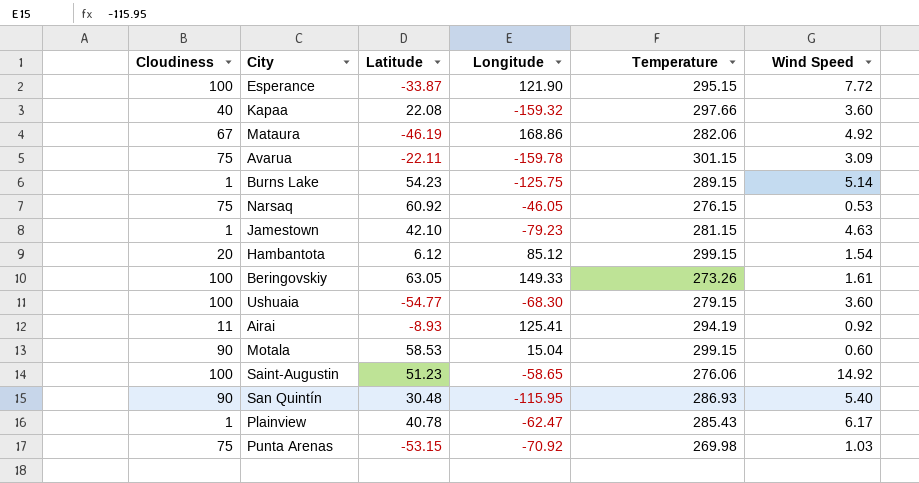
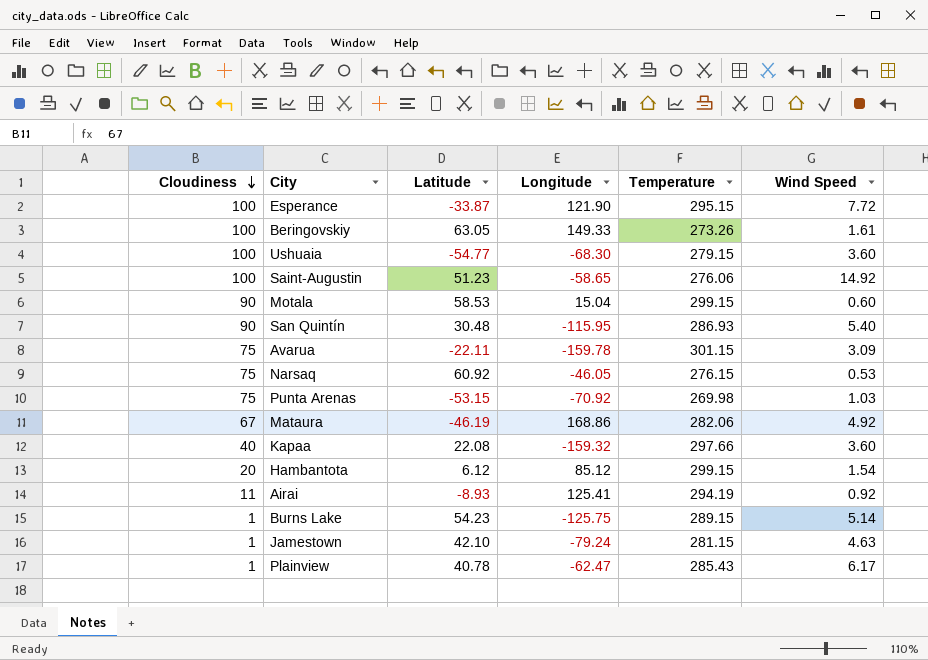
row order: none -> Cloudiness descending
Jamestown | Longitude: -79.23 -> -79.24

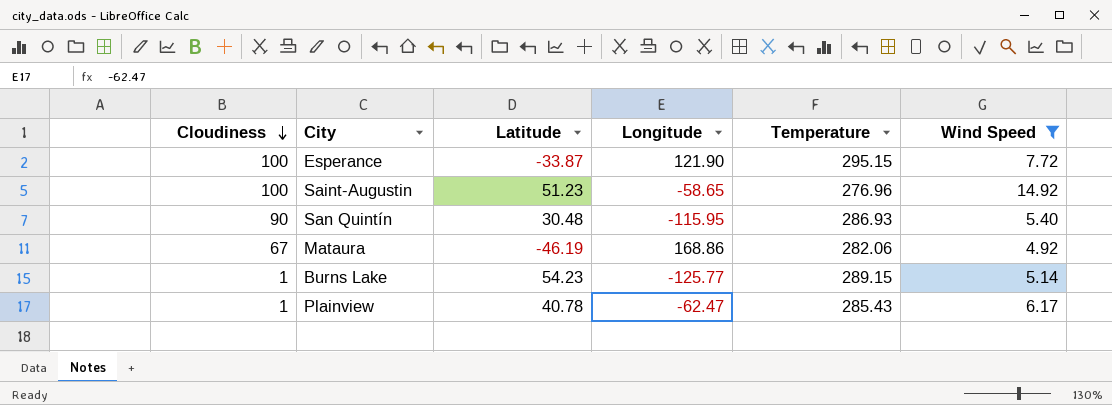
filter: none -> Wind Speed >= 4.92
Saint-Augustin | Temperature: 276.06 -> 276.96
Burns Lake | Longitude: -125.75 -> -125.77

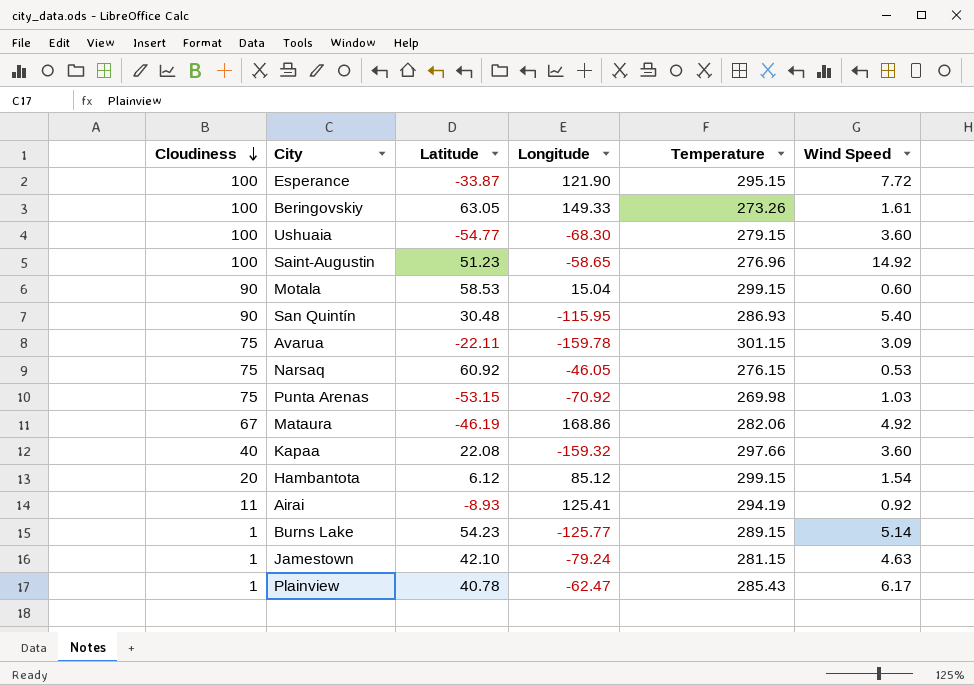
filter: Wind Speed >= 4.92 -> none

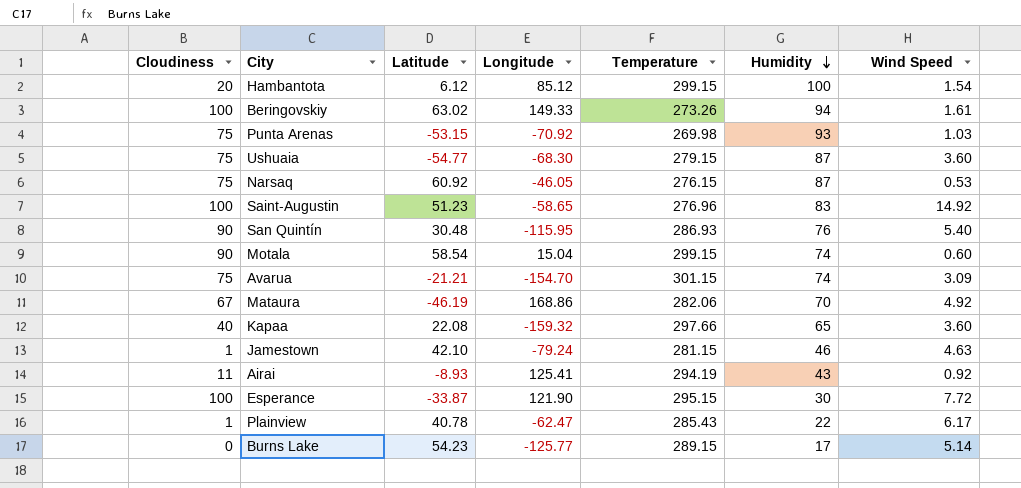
row order: Cloudiness descending -> Humidity descending
column Humidity | position: none -> 6
Beringovskiy | Latitude: 63.05 -> 63.02
Ushuaia | Cloudiness: 100 -> 75
Motala | Latitude: 58.53 -> 58.54
Avarua | Latitude: -22.11 -> -21.21
Avarua | Longitude: -159.78 -> -154.70
Burns Lake | Cloudiness: 1 -> 0

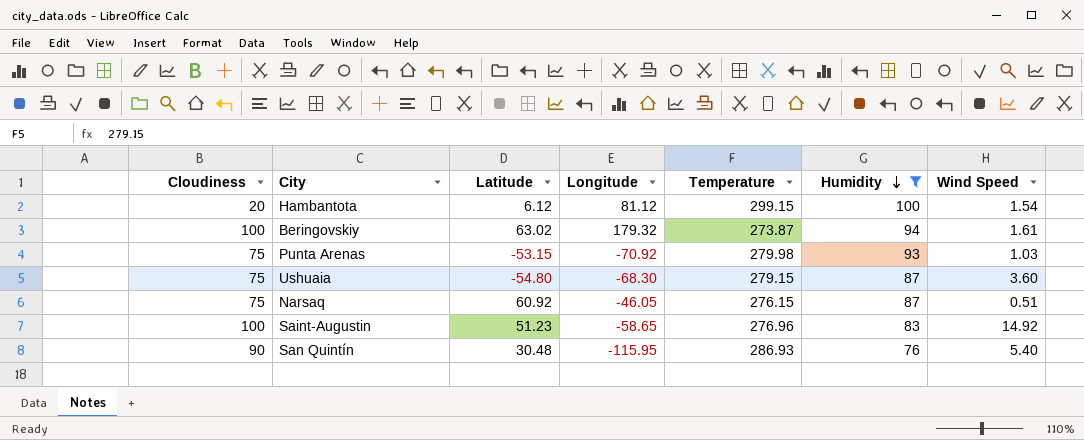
filter: none -> Humidity >= 76
Hambantota | Longitude: 85.12 -> 81.12
Beringovskiy | Longitude: 149.33 -> 179.32
Beringovskiy | Temperature: 273.26 -> 273.87
Punta Arenas | Temperature: 269.98 -> 279.98
Ushuaia | Latitude: -54.77 -> -54.80
Narsaq | Wind Speed: 0.53 -> 0.51

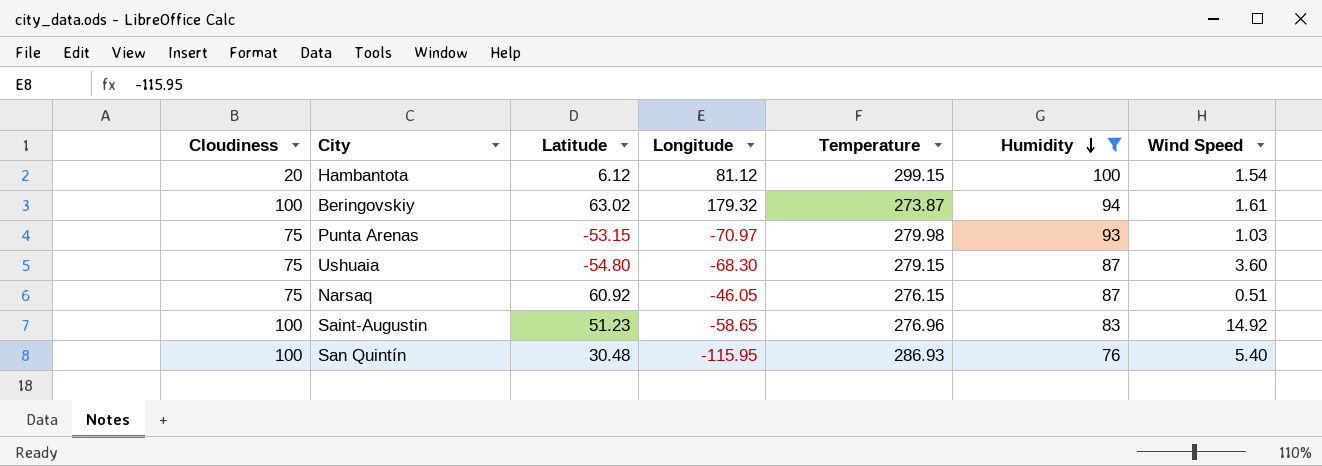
Punta Arenas | Longitude: -70.92 -> -70.97
San Quintín | Cloudiness: 90 -> 100

